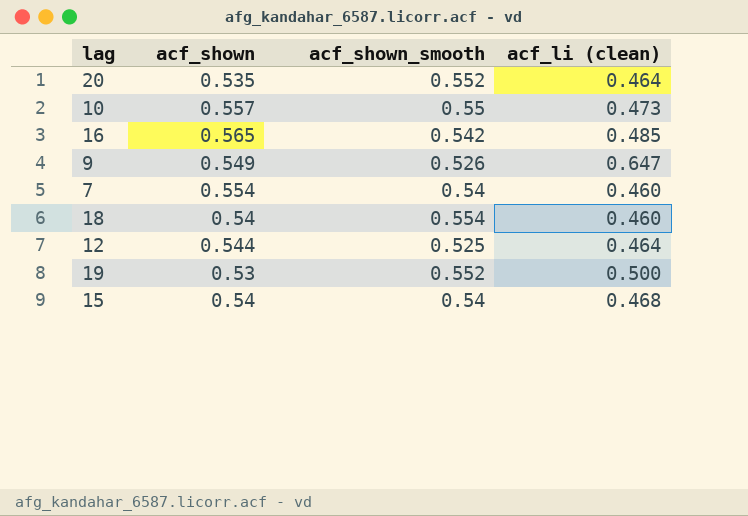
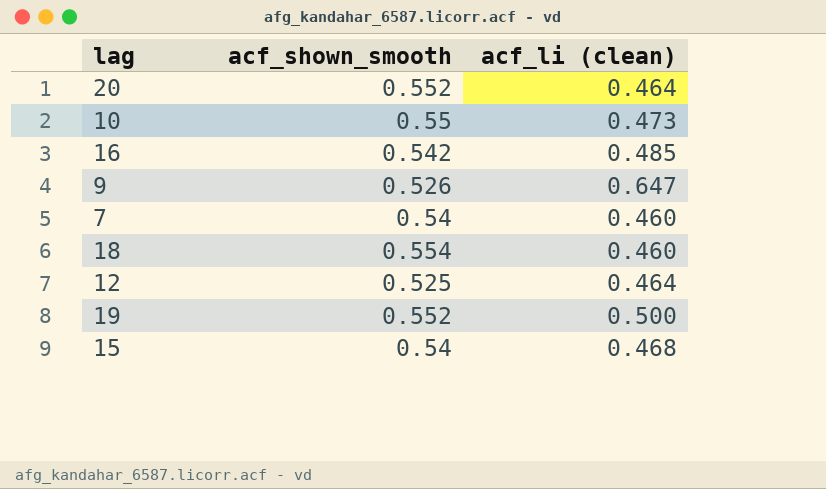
column acf_shown | position: 2 -> none

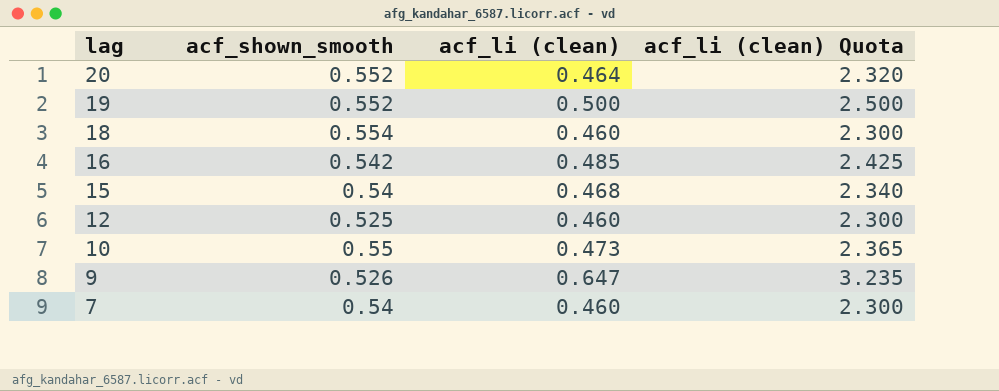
row order: none -> lag descending
column acf_li (clean) Quota | formula: none -> [acf_li (clean)] * 5
12 | acf_li (clean): 0.464 -> 0.460

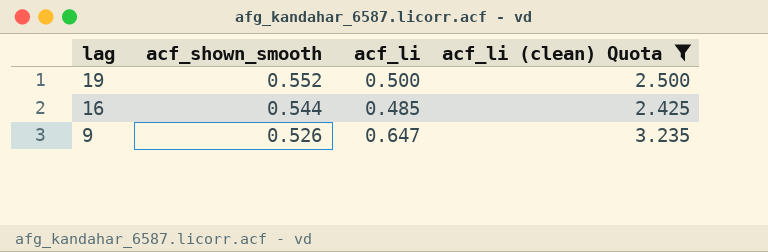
filter: none -> acf_li (clean) Quota >= 2.425
column name: acf_li (clean) -> acf_li
16 | acf_shown_smooth: 0.542 -> 0.544

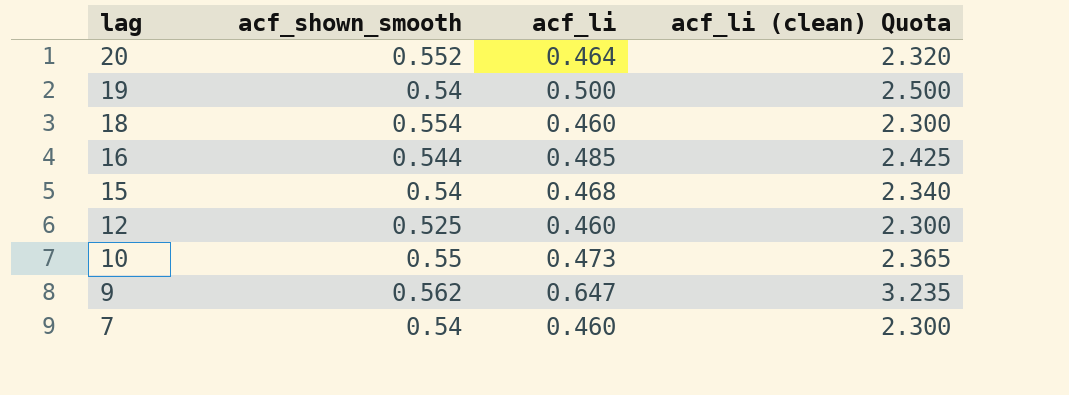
filter: acf_li (clean) Quota >= 2.425 -> none
19 | acf_shown_smooth: 0.552 -> 0.54
9 | acf_shown_smooth: 0.526 -> 0.562

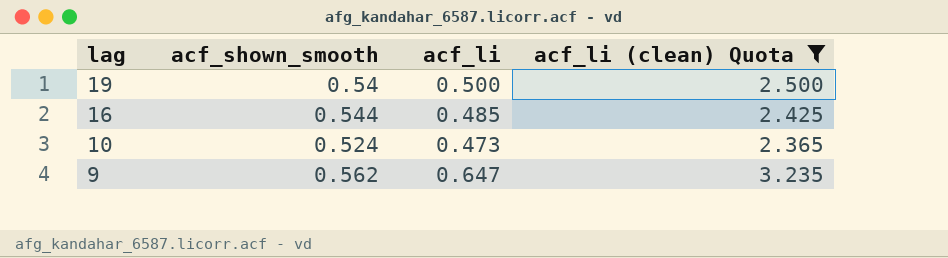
filter: none -> acf_li (clean) Quota >= 2.365
10 | acf_shown_smooth: 0.55 -> 0.524

